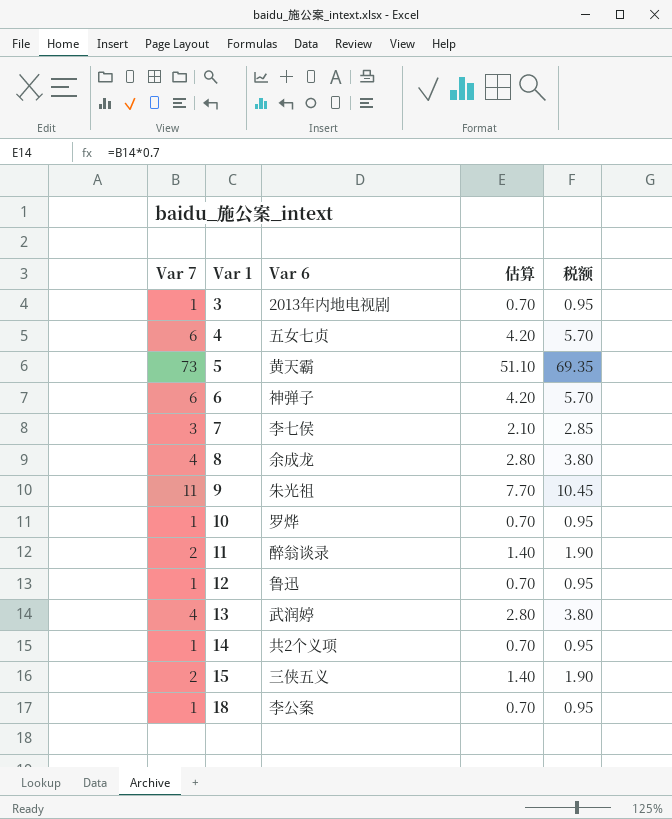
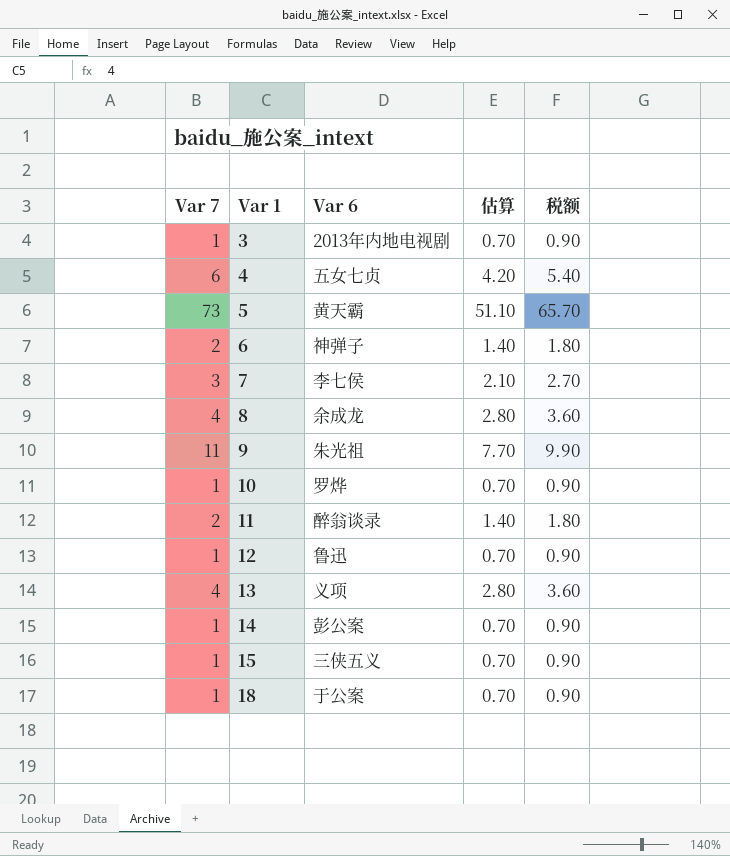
column 税额 | formula: [Var 7] * 0.95 -> [Var 7] * 0.9
6 | Var 7: 6 -> 2
6 | 估算: 4.20 -> 1.40
13 | Var 6: 武润婷 -> 义项
14 | Var 6: 共2个义项 -> 彭公案
15 | Var 7: 2 -> 1
15 | 估算: 1.40 -> 0.70
18 | Var 6: 李公案 -> 于公案

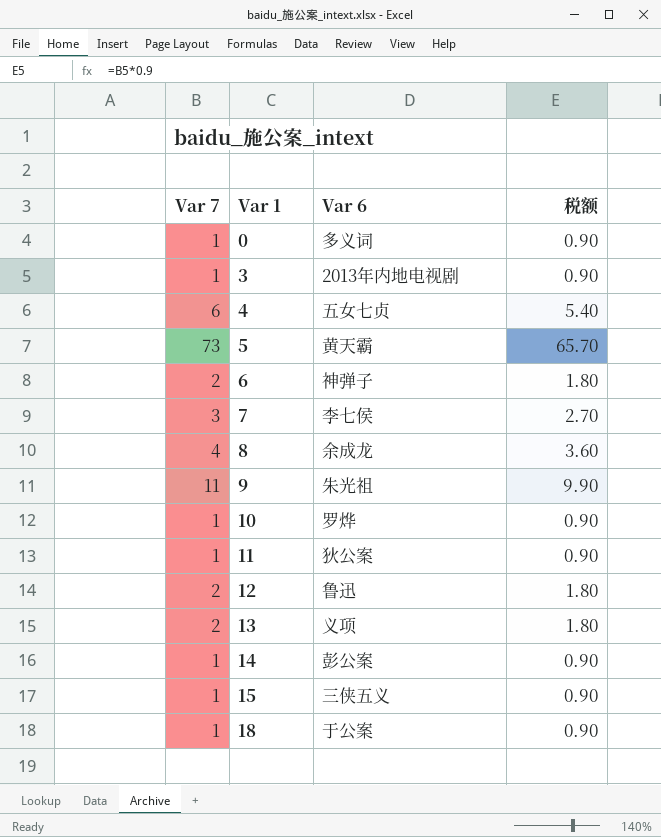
column 估算 | formula: [Var 7] * 0.7 -> none
row 0: none -> 1 | 多义词 | 0.90
11 | Var 7: 2 -> 1
11 | Var 6: 醉翁谈录 -> 狄公案
11 | 税额: 1.80 -> 0.90
12 | Var 7: 1 -> 2
12 | 税额: 0.90 -> 1.80
13 | Var 7: 4 -> 2
13 | 税额: 3.60 -> 1.80

